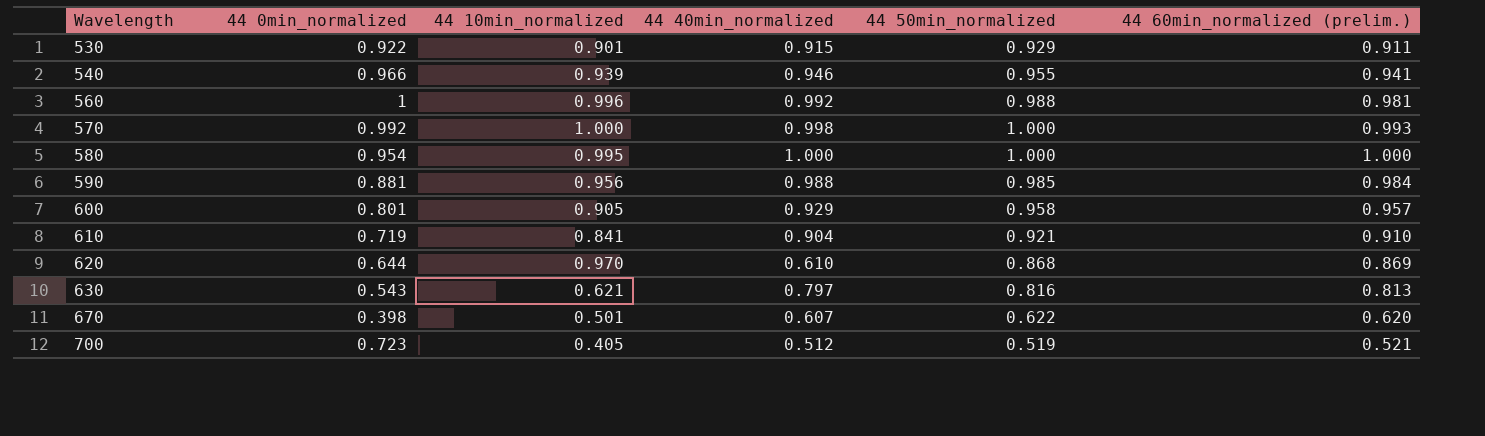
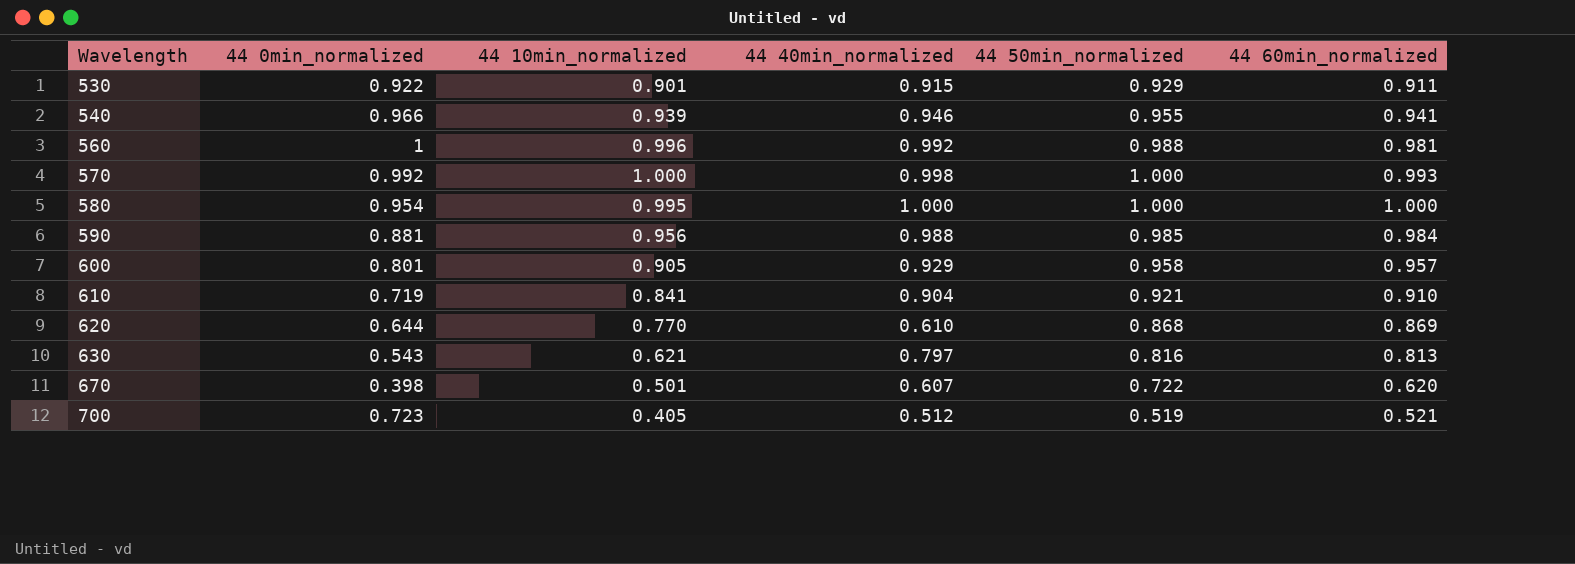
column name: 44 60min_normalized (prelim.) -> 44 60min_normalized
620 | 44 10min_normalized: 0.970 -> 0.770
670 | 44 50min_normalized: 0.622 -> 0.722

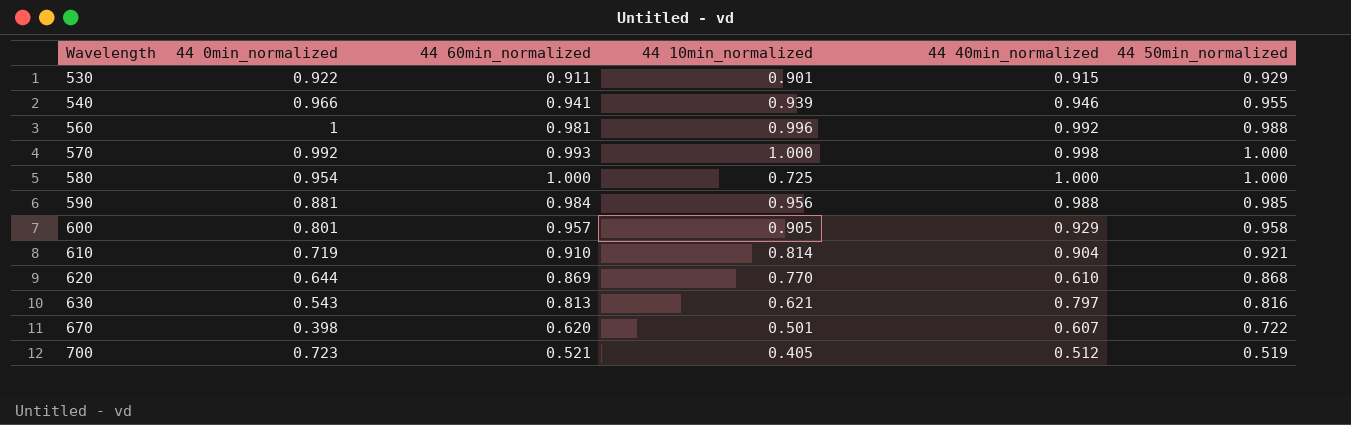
column 44 60min_normalized | position: 6 -> 3
580 | 44 10min_normalized: 0.995 -> 0.725
610 | 44 10min_normalized: 0.841 -> 0.814

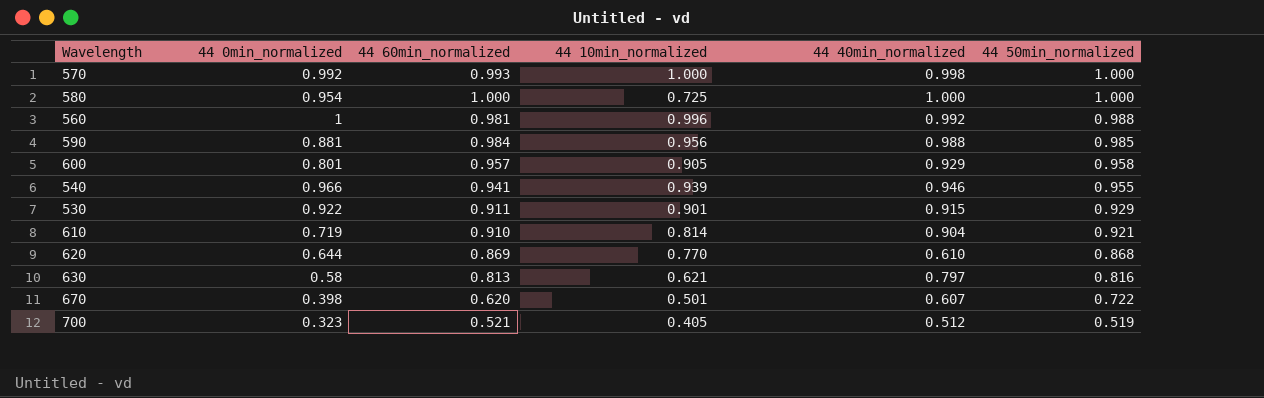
row order: Wavelength ascending -> 44 50min_normalized descending
630 | 44 0min_normalized: 0.543 -> 0.58
700 | 44 0min_normalized: 0.723 -> 0.323

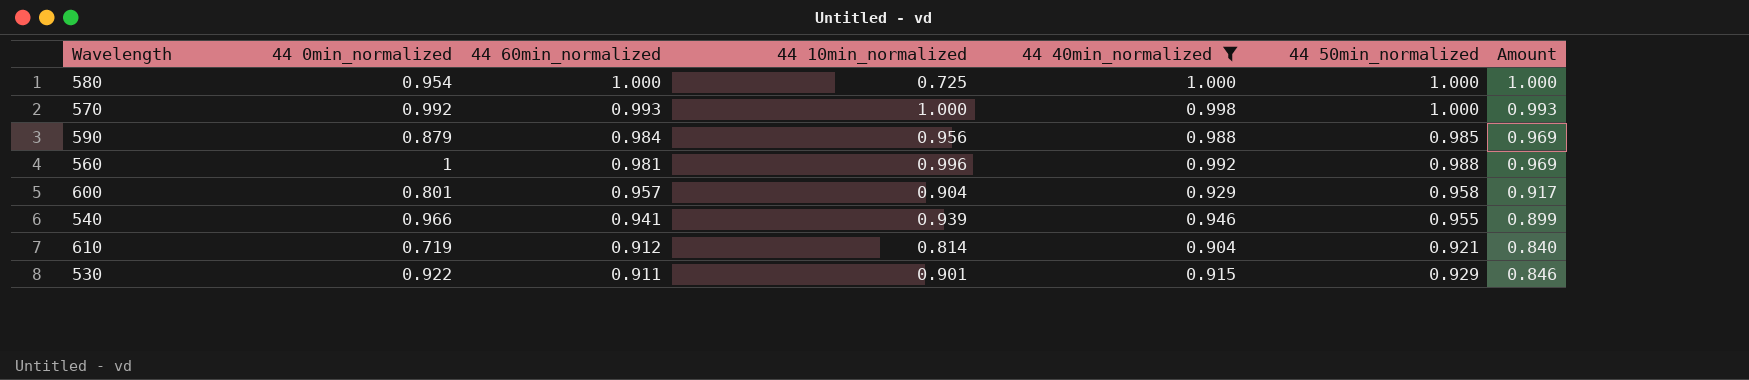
filter: none -> 44 40min_normalized >= 0.904
row order: 44 50min_normalized descending -> 44 60min_normalized descending
column Amount | formula: none -> [44 60min_normalized] * [44 50min_normalized]
590 | 44 0min_normalized: 0.881 -> 0.879
600 | 44 10min_normalized: 0.905 -> 0.904
610 | 44 60min_normalized: 0.910 -> 0.912

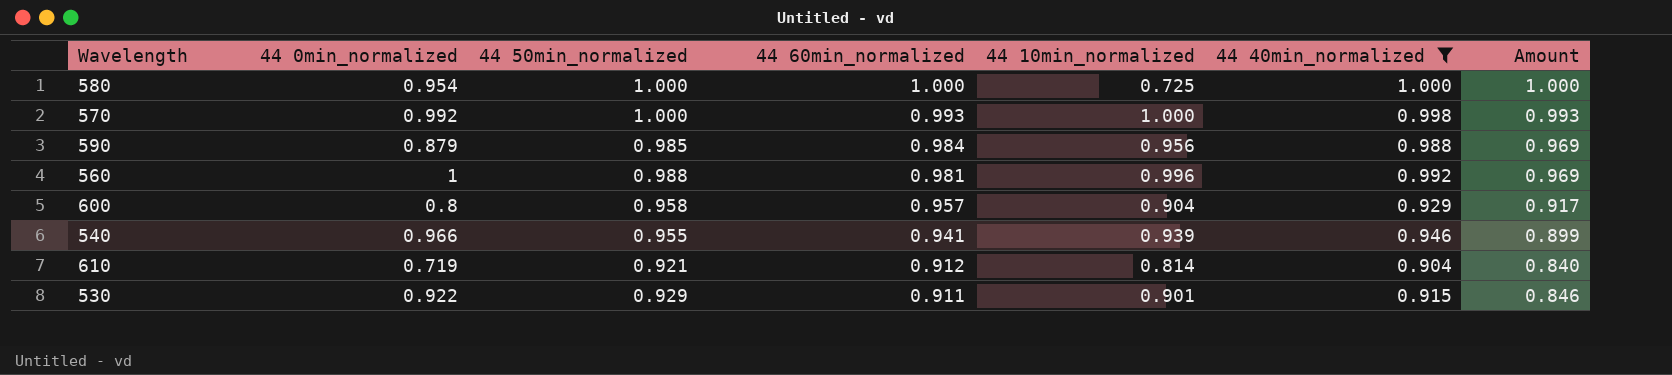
column 44 50min_normalized | position: 6 -> 3
600 | 44 0min_normalized: 0.801 -> 0.8

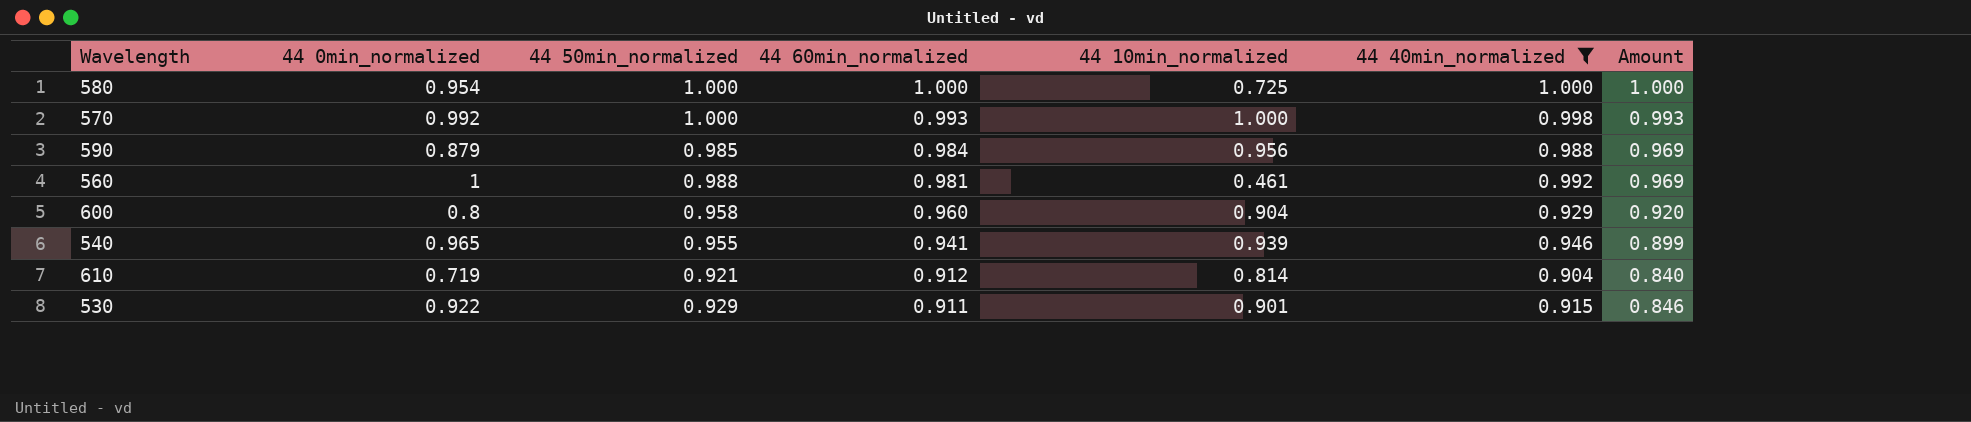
560 | 44 10min_normalized: 0.996 -> 0.461
600 | 44 60min_normalized: 0.957 -> 0.960
600 | Amount: 0.917 -> 0.920
540 | 44 0min_normalized: 0.966 -> 0.965

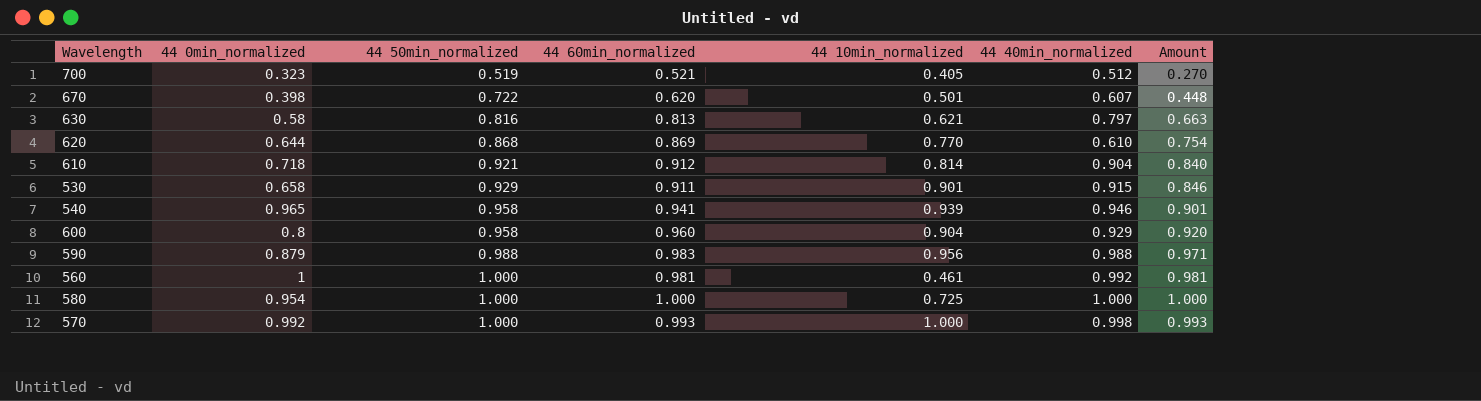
filter: 44 40min_normalized >= 0.904 -> none
row order: 44 60min_normalized descending -> 44 50min_normalized ascending
610 | 44 0min_normalized: 0.719 -> 0.718
530 | 44 0min_normalized: 0.922 -> 0.658
540 | 44 50min_normalized: 0.955 -> 0.958
540 | Amount: 0.899 -> 0.901
590 | 44 50min_normalized: 0.985 -> 0.988
590 | 44 60min_normalized: 0.984 -> 0.983
590 | Amount: 0.969 -> 0.971
560 | 44 50min_normalized: 0.988 -> 1.000
560 | Amount: 0.969 -> 0.981

